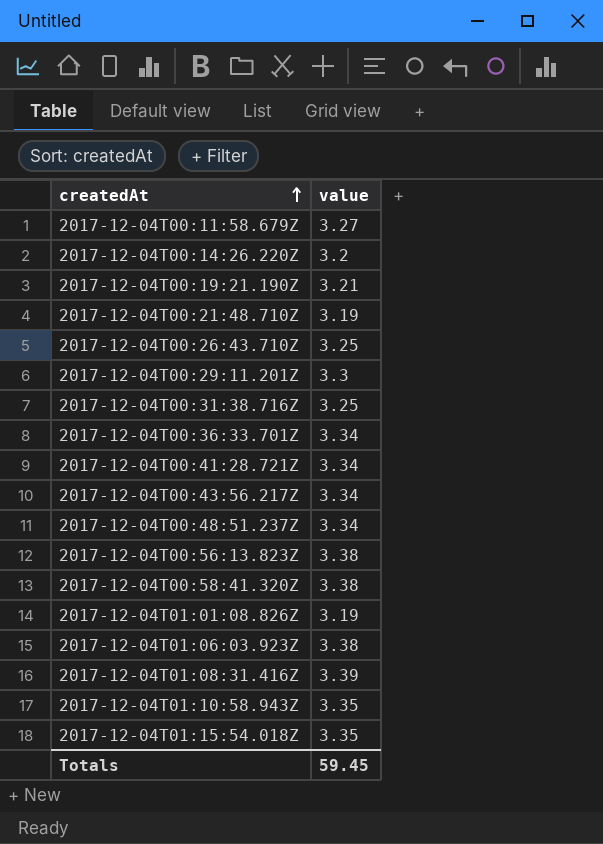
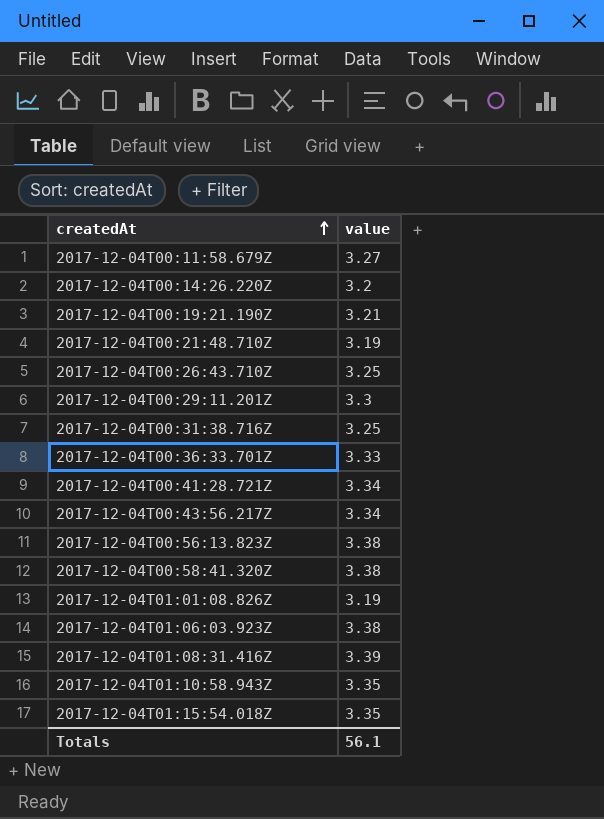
row 2017-12-04T00:48:51.237Z: 3.34 -> none
2017-12-04T00:36:33.701Z | value: 3.34 -> 3.33
Totals | value: 59.45 -> 56.1

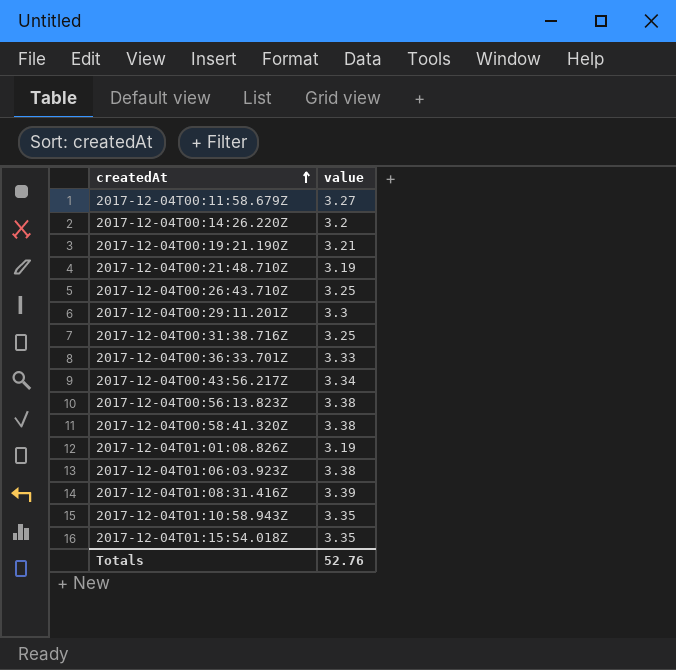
row 2017-12-04T00:41:28.721Z: 3.34 -> none
Totals | value: 56.1 -> 52.76

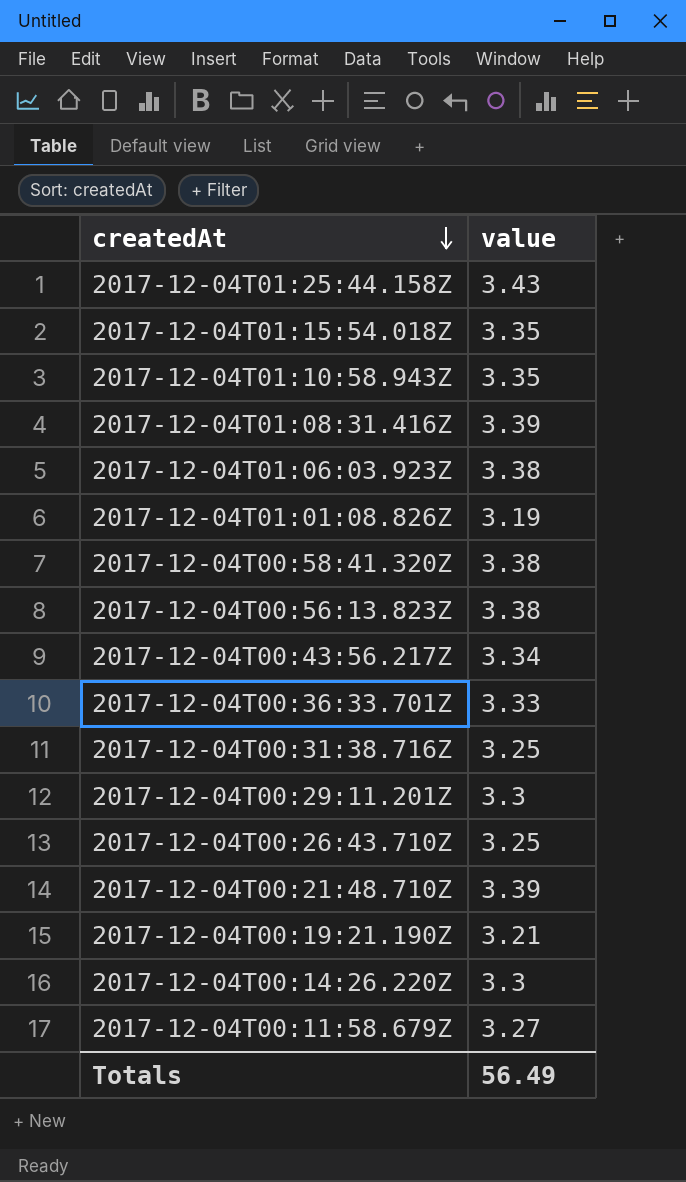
row order: createdAt ascending -> createdAt descending
row 2017-12-04T01:25:44.158Z: none -> 3.43
2017-12-04T00:21:48.710Z | value: 3.19 -> 3.39
2017-12-04T00:14:26.220Z | value: 3.2 -> 3.3
Totals | value: 52.76 -> 56.49

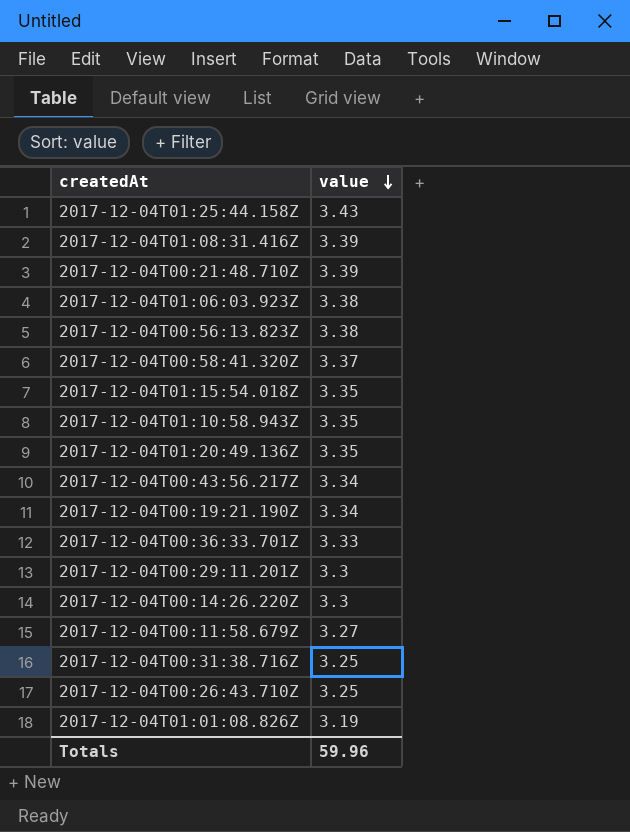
row order: createdAt descending -> value descending
2017-12-04T00:58:41.320Z | value: 3.38 -> 3.37
row 2017-12-04T01:20:49.136Z: none -> 3.35
2017-12-04T00:19:21.190Z | value: 3.21 -> 3.34
Totals | value: 56.49 -> 59.96

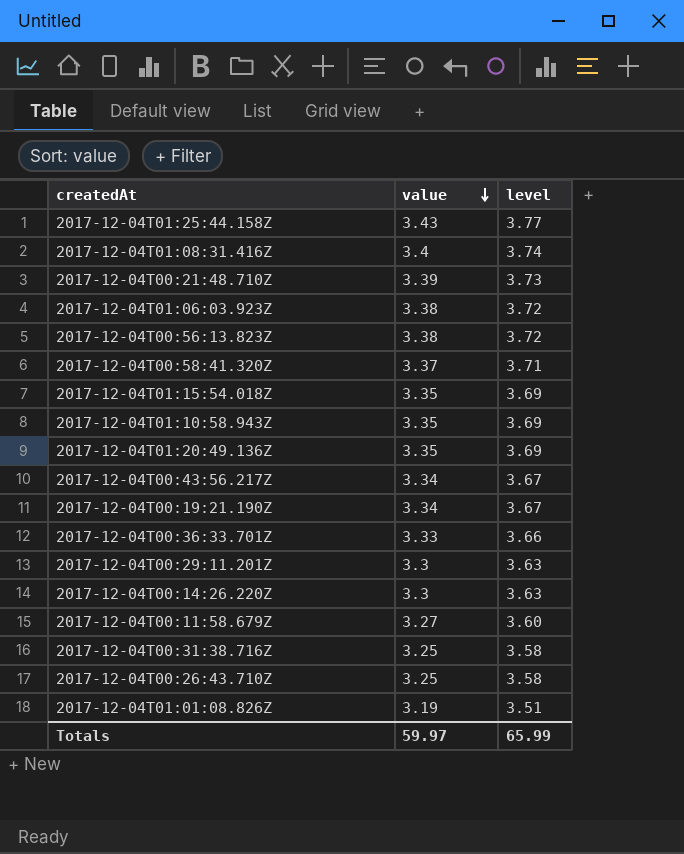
column level | formula: none -> [value] * 1.1
2017-12-04T01:08:31.416Z | value: 3.39 -> 3.4
Totals | value: 59.96 -> 59.97

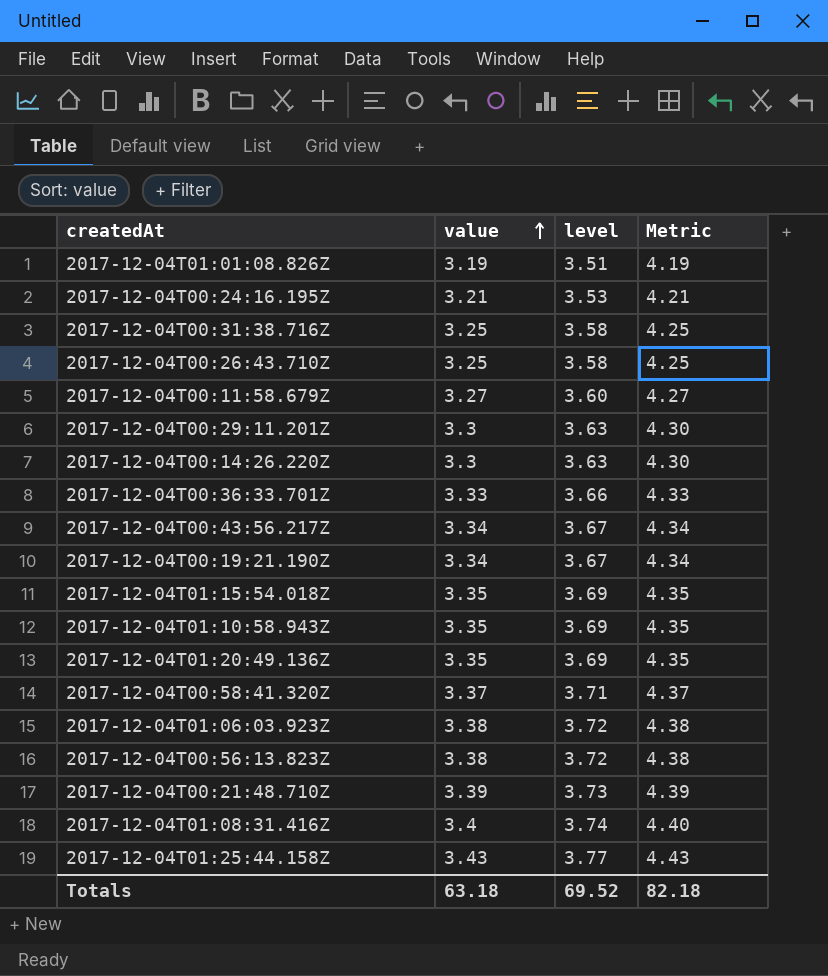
row order: value descending -> value ascending
column Metric | formula: none -> [value] + 1
row 2017-12-04T00:24:16.195Z: none -> 3.21 | 3.53 | 4.21
Totals | value: 59.97 -> 63.18
Totals | level: 65.99 -> 69.52

